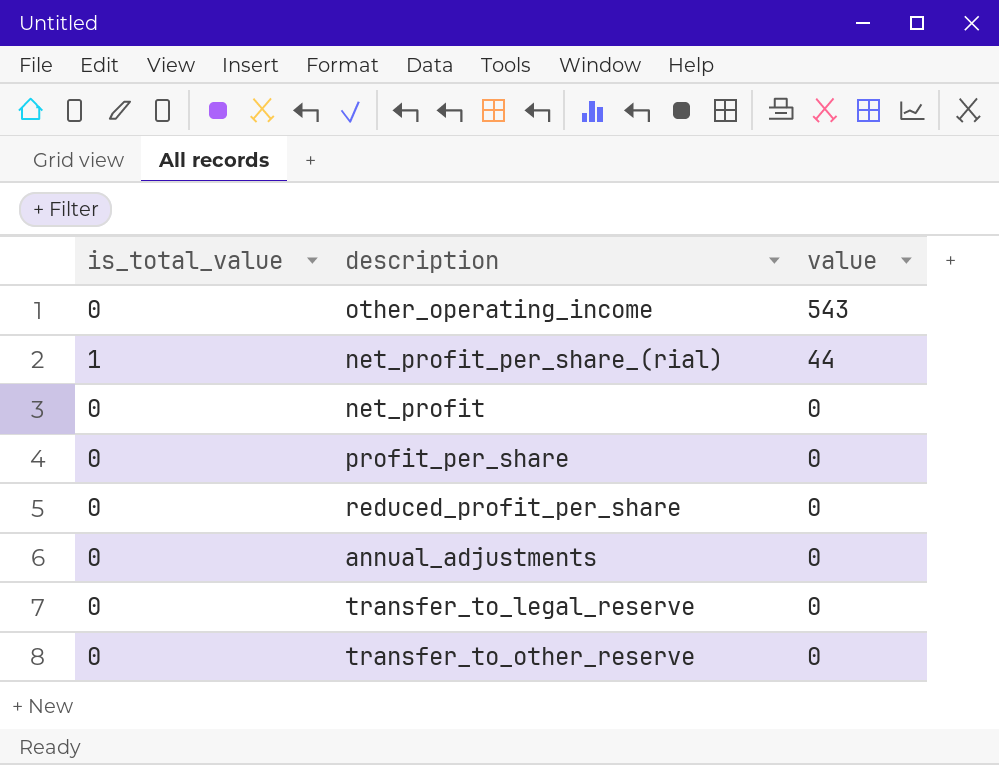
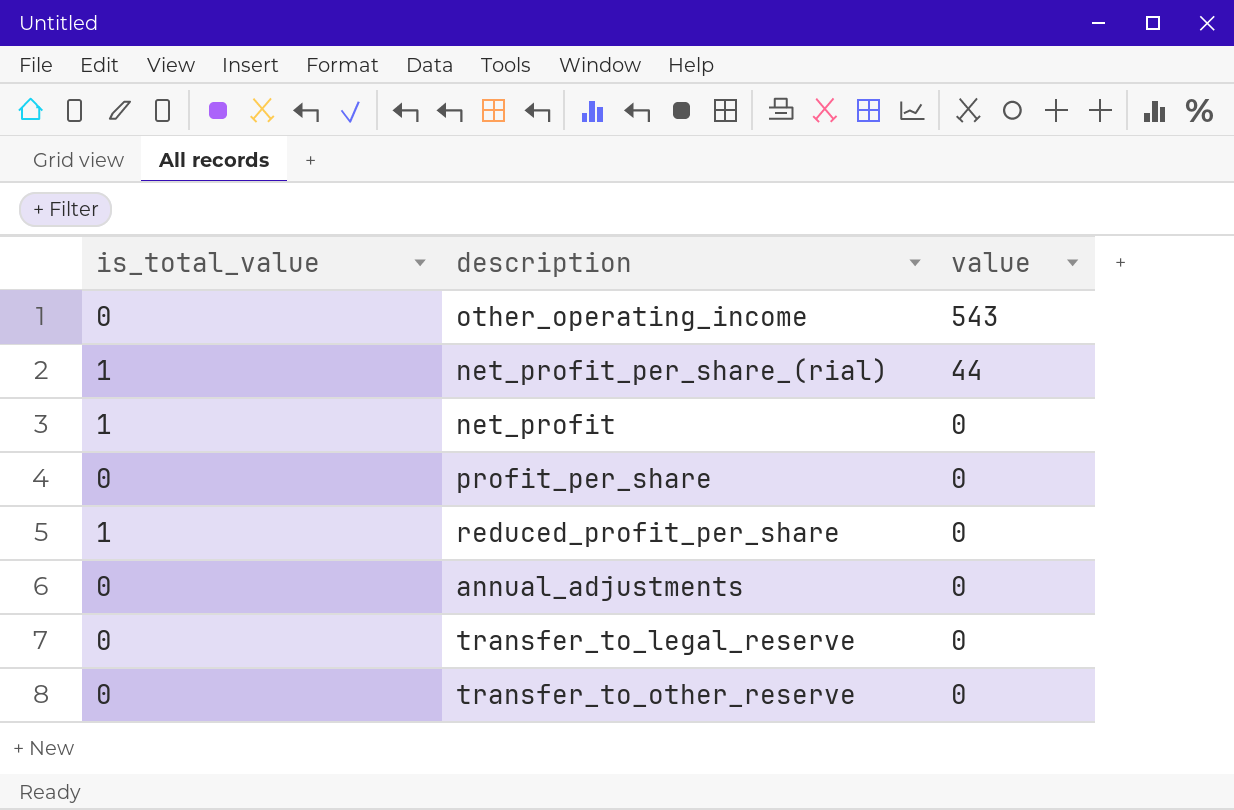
net_profit | is_total_value: 0 -> 1
reduced_profit_per_share | is_total_value: 0 -> 1

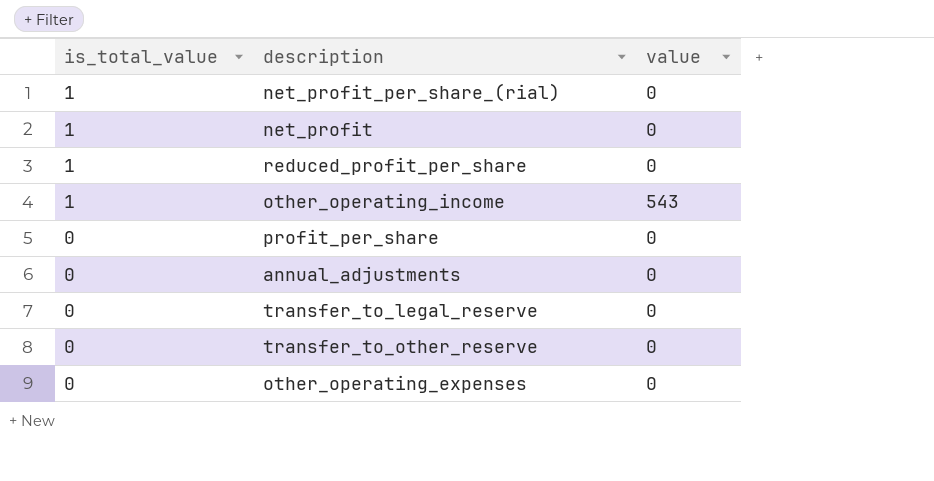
row order: value descending -> is_total_value descending
net_profit_per_share_(rial) | value: 44 -> 0
other_operating_income | is_total_value: 0 -> 1
row other_operating_expenses: none -> 0 | 0

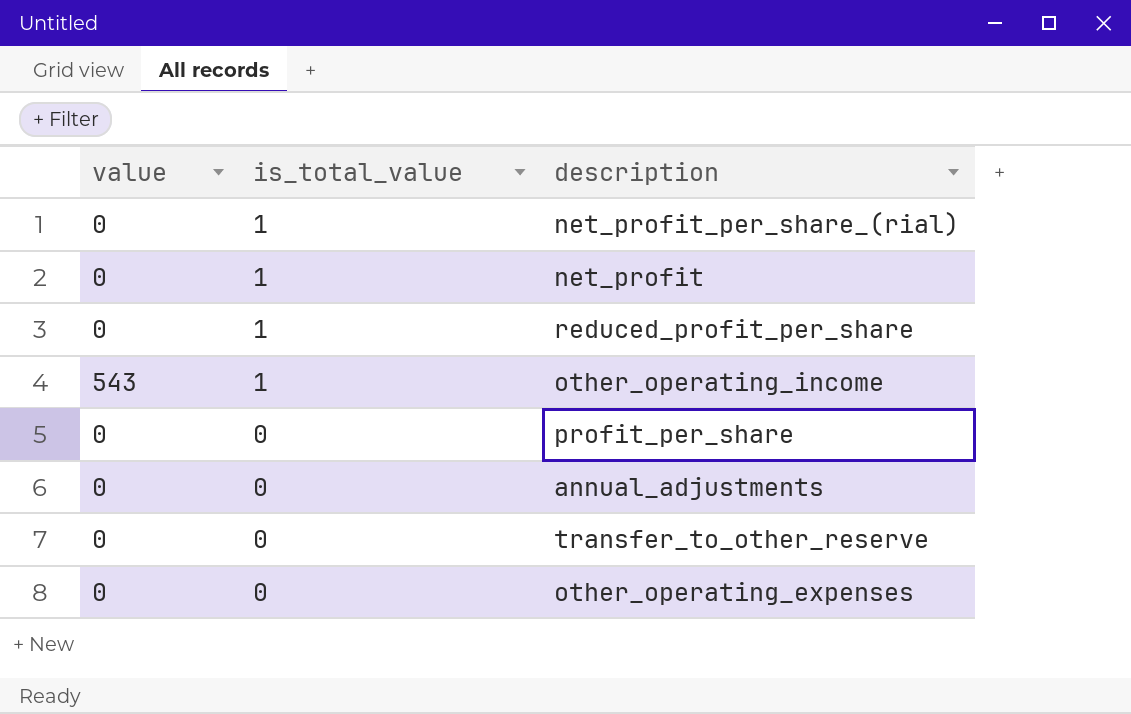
column value | position: 3 -> 1
row transfer_to_legal_reserve: 0 | 0 -> none

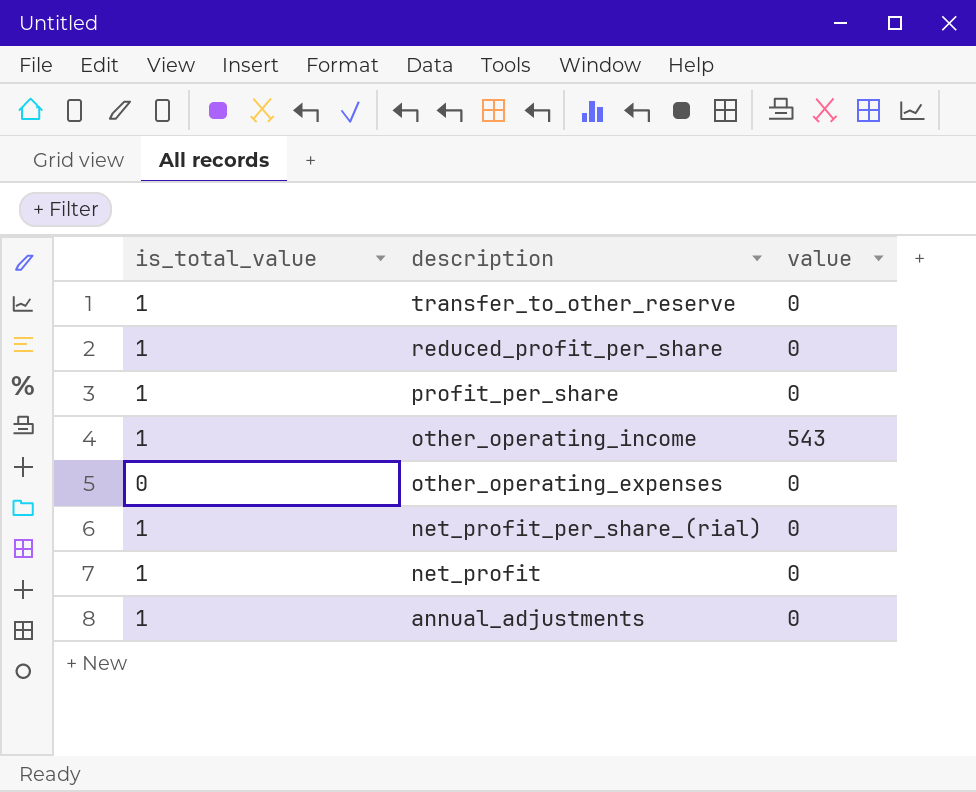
row order: is_total_value descending -> description descending
column value | position: 1 -> 3
transfer_to_other_reserve | is_total_value: 0 -> 1
profit_per_share | is_total_value: 0 -> 1
annual_adjustments | is_total_value: 0 -> 1

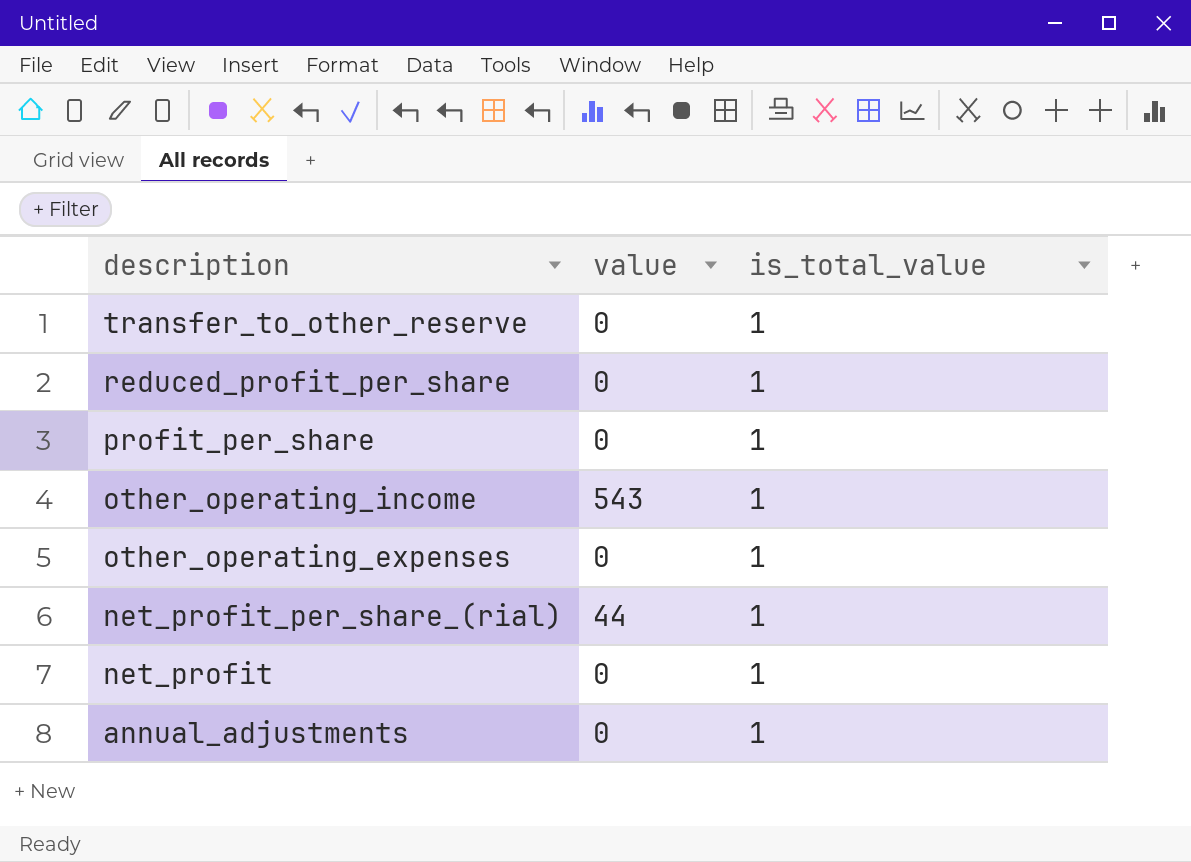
column is_total_value | position: 1 -> 3
other_operating_expenses | is_total_value: 0 -> 1
net_profit_per_share_(rial) | value: 0 -> 44

